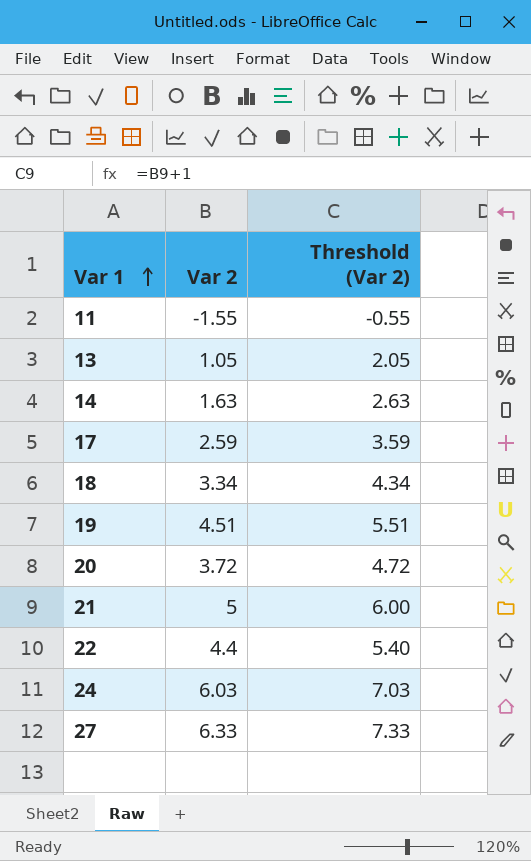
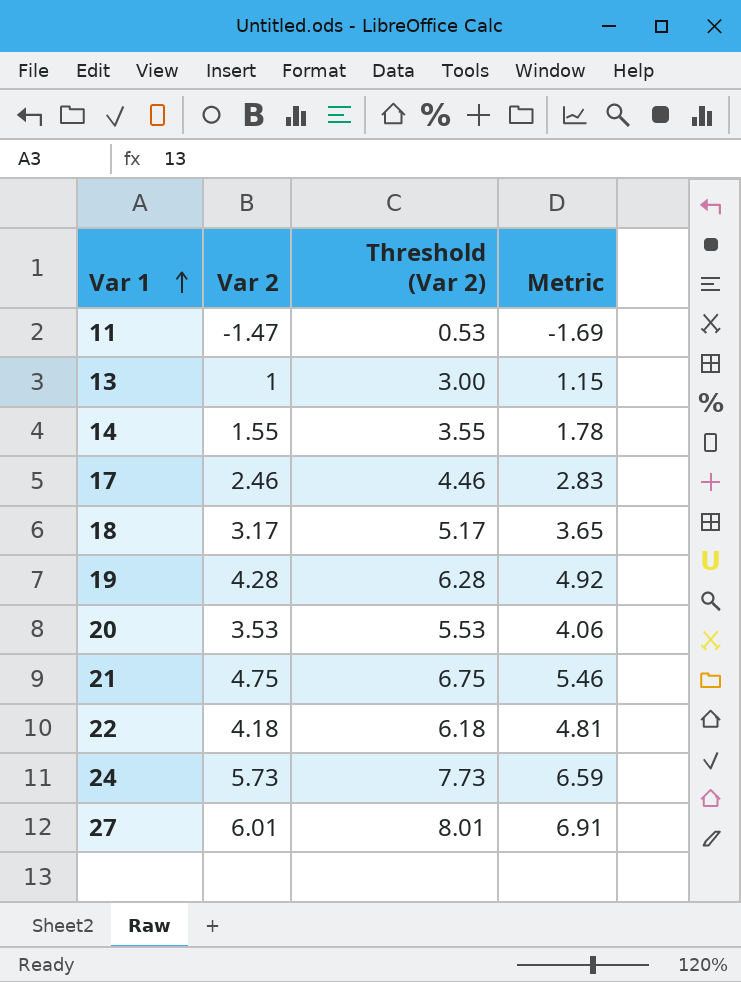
column Threshold (Var 2) | formula: [Var 2] + 1 -> [Var 2] + 2
column Metric | formula: none -> [Var 2] * 1.15
11 | Var 2: -1.55 -> -1.47
13 | Var 2: 1.05 -> 1
14 | Var 2: 1.63 -> 1.55
17 | Var 2: 2.59 -> 2.46
18 | Var 2: 3.34 -> 3.17
19 | Var 2: 4.51 -> 4.28
20 | Var 2: 3.72 -> 3.53
21 | Var 2: 5 -> 4.75
22 | Var 2: 4.4 -> 4.18
24 | Var 2: 6.03 -> 5.73
27 | Var 2: 6.33 -> 6.01

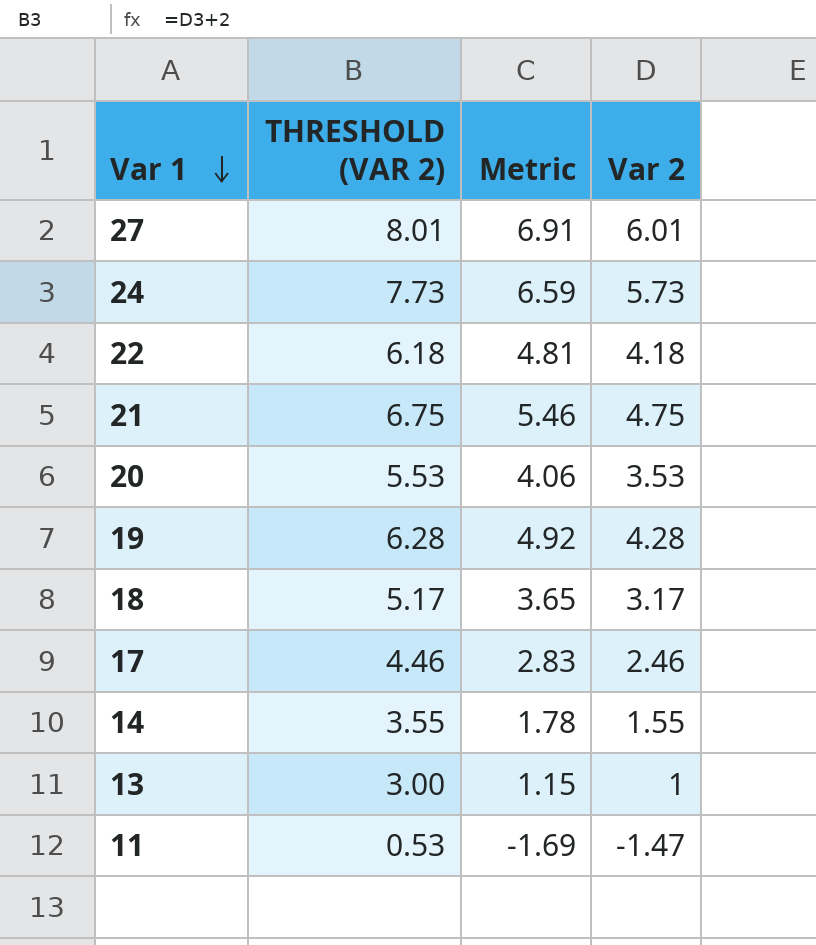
row order: Var 1 ascending -> Var 1 descending
column name: Threshold (Var 2) -> THRESHOLD (VAR 2)
column Var 2 | position: 2 -> 4

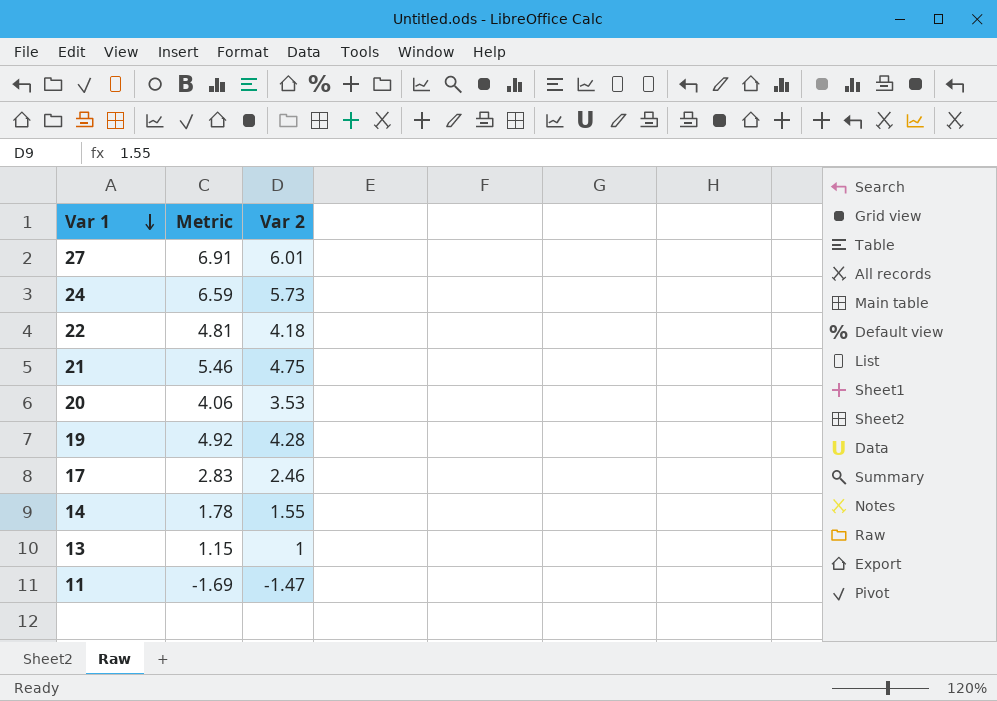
column THRESHOLD (VAR 2) | formula: [Var 2] + 2 -> none
row 18: 5.17 | 3.65 | 3.17 -> none

